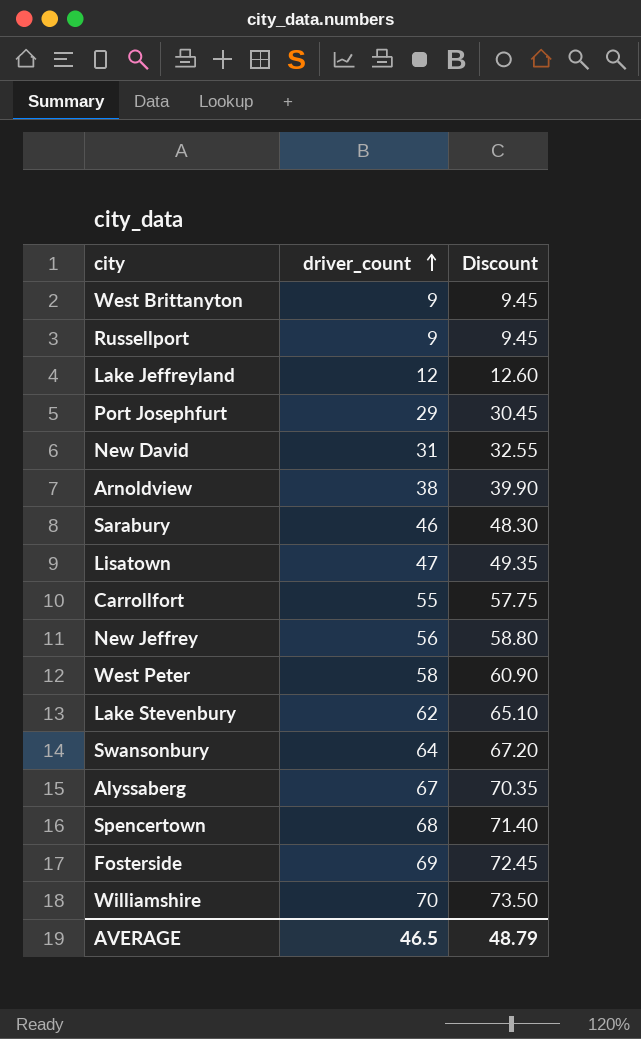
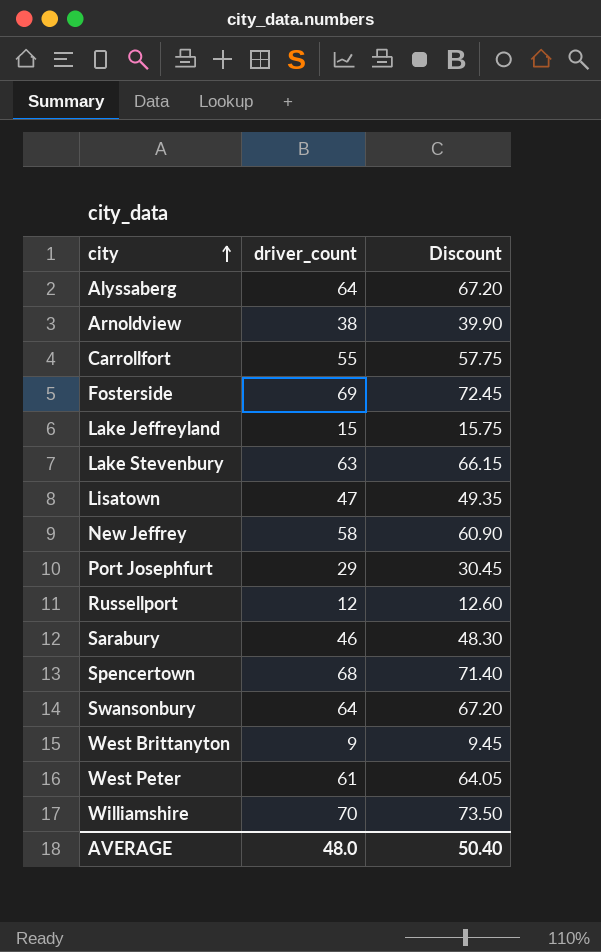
row order: driver_count ascending -> city ascending
row New David: 31 | 32.55 -> none
Alyssaberg | driver_count: 67 -> 64
Alyssaberg | Discount: 70.35 -> 67.20
Lake Jeffreyland | driver_count: 12 -> 15
Lake Jeffreyland | Discount: 12.60 -> 15.75
Lake Stevenbury | driver_count: 62 -> 63
Lake Stevenbury | Discount: 65.10 -> 66.15
New Jeffrey | driver_count: 56 -> 58
New Jeffrey | Discount: 58.80 -> 60.90
Russellport | driver_count: 9 -> 12
Russellport | Discount: 9.45 -> 12.60
West Peter | driver_count: 58 -> 61
West Peter | Discount: 60.90 -> 64.05
AVERAGE | driver_count: 46.5 -> 48.0
AVERAGE | Discount: 48.79 -> 50.40

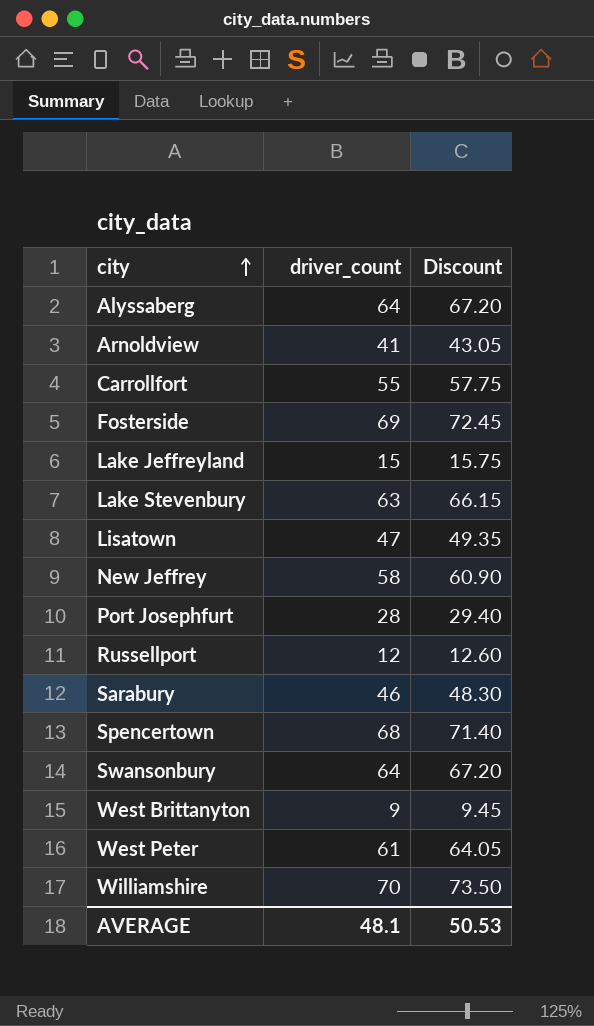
Arnoldview | driver_count: 38 -> 41
Arnoldview | Discount: 39.90 -> 43.05
Port Josephfurt | driver_count: 29 -> 28
Port Josephfurt | Discount: 30.45 -> 29.40
AVERAGE | driver_count: 48.0 -> 48.1
AVERAGE | Discount: 50.40 -> 50.53

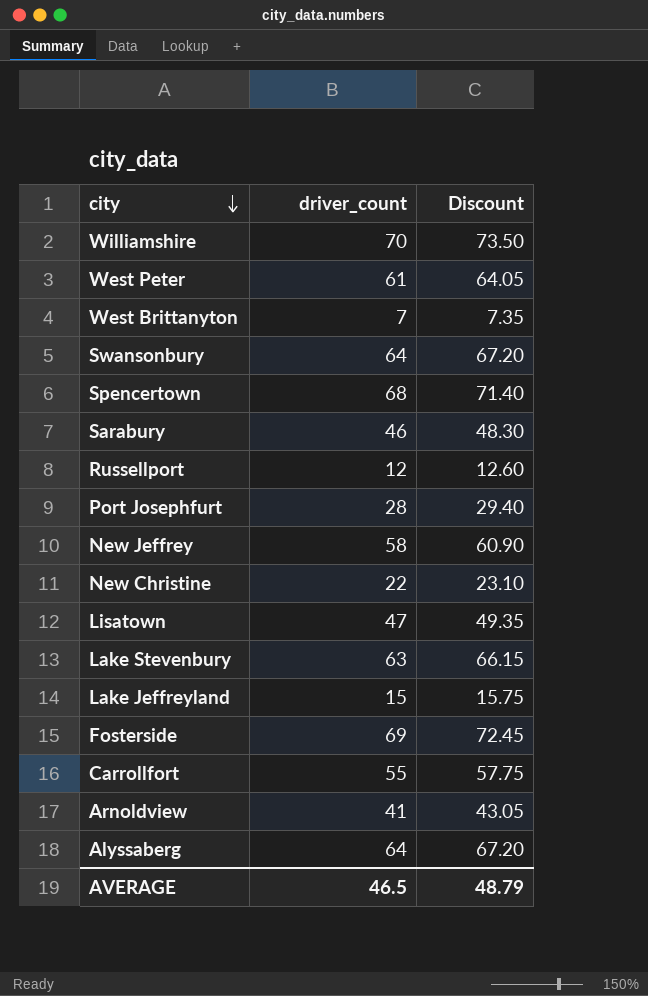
row order: city ascending -> city descending
West Brittanyton | driver_count: 9 -> 7
West Brittanyton | Discount: 9.45 -> 7.35
row New Christine: none -> 22 | 23.10
AVERAGE | driver_count: 48.1 -> 46.5
AVERAGE | Discount: 50.53 -> 48.79

